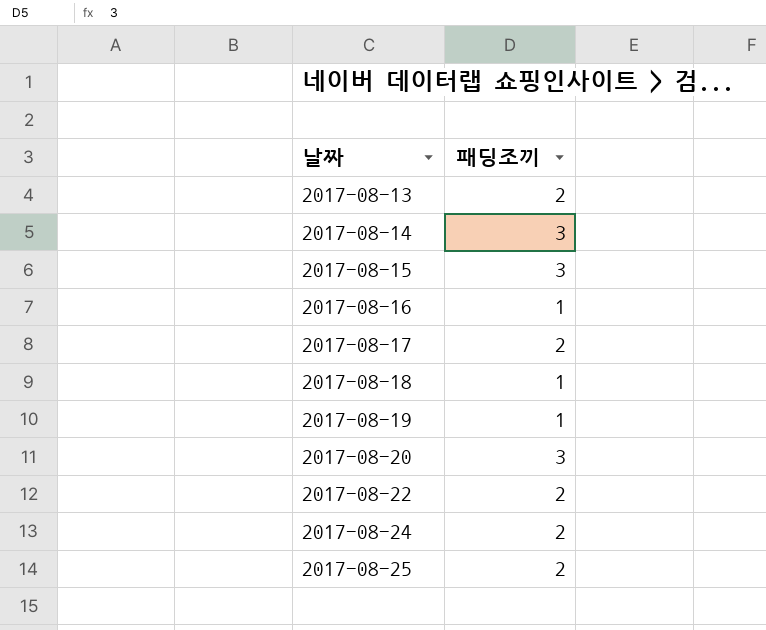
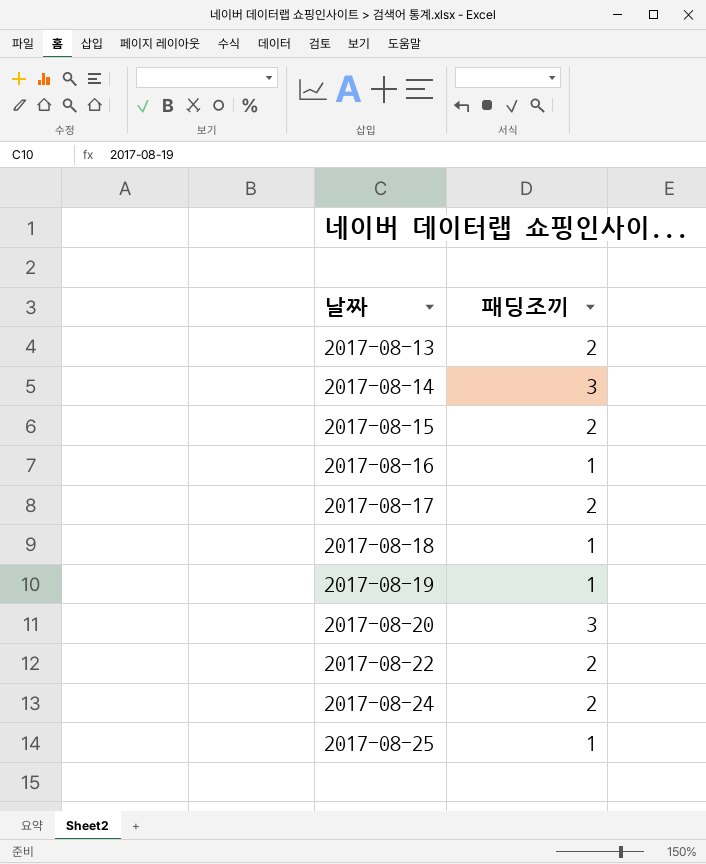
2017-08-15 | 패딩조끼: 3 -> 2
2017-08-25 | 패딩조끼: 2 -> 1

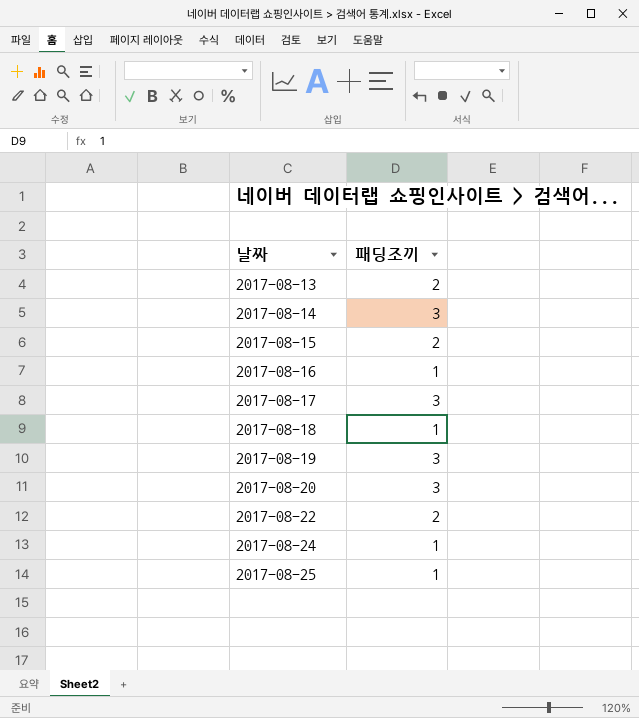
2017-08-17 | 패딩조끼: 2 -> 3
2017-08-19 | 패딩조끼: 1 -> 3
2017-08-24 | 패딩조끼: 2 -> 1

